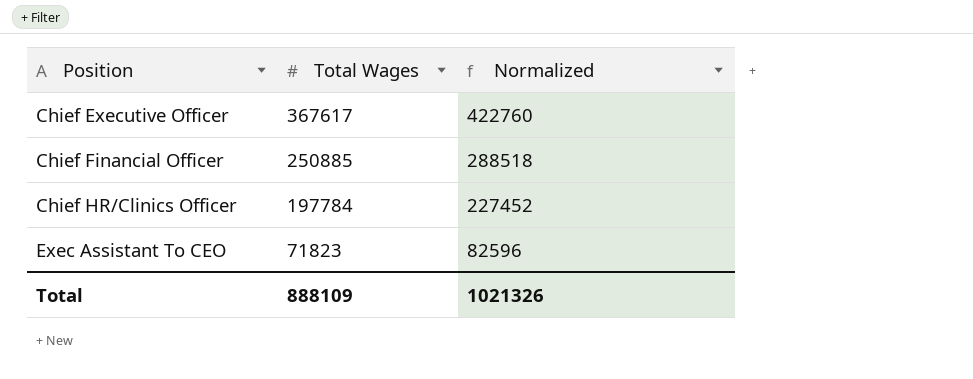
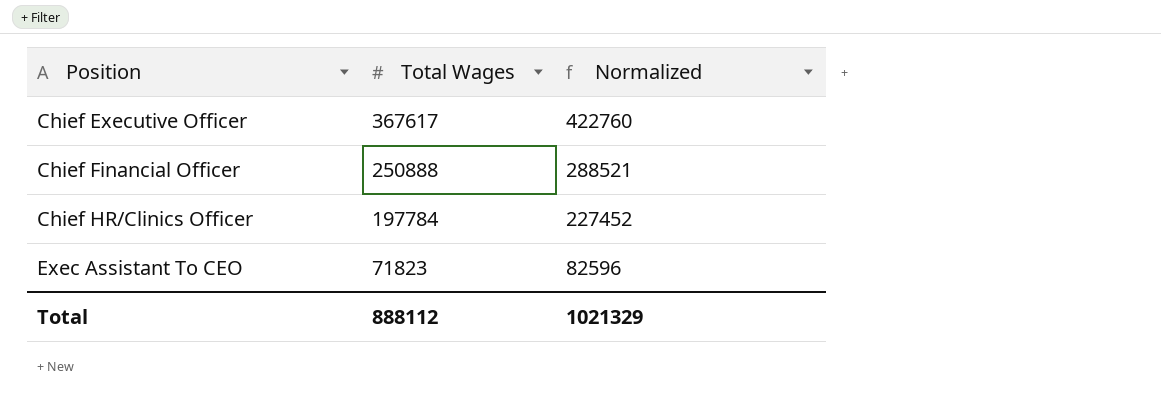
Chief Financial Officer | Total Wages: 250885 -> 250888
Chief Financial Officer | Normalized: 288518 -> 288521
Total | Total Wages: 888109 -> 888112
Total | Normalized: 1021326 -> 1021329

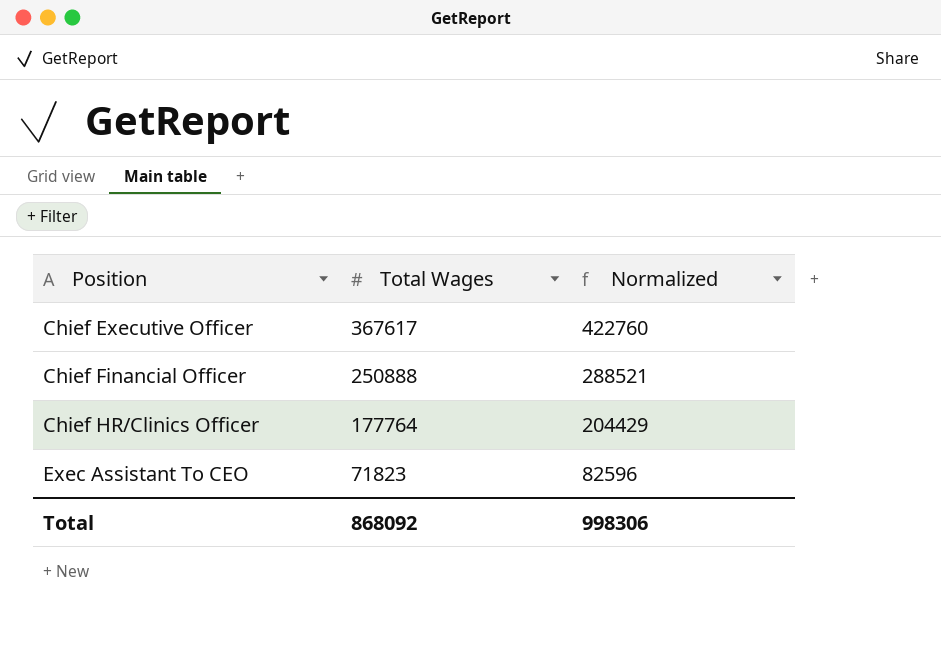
Chief HR/Clinics Officer | Total Wages: 197784 -> 177764
Chief HR/Clinics Officer | Normalized: 227452 -> 204429
Total | Total Wages: 888112 -> 868092
Total | Normalized: 1021329 -> 998306

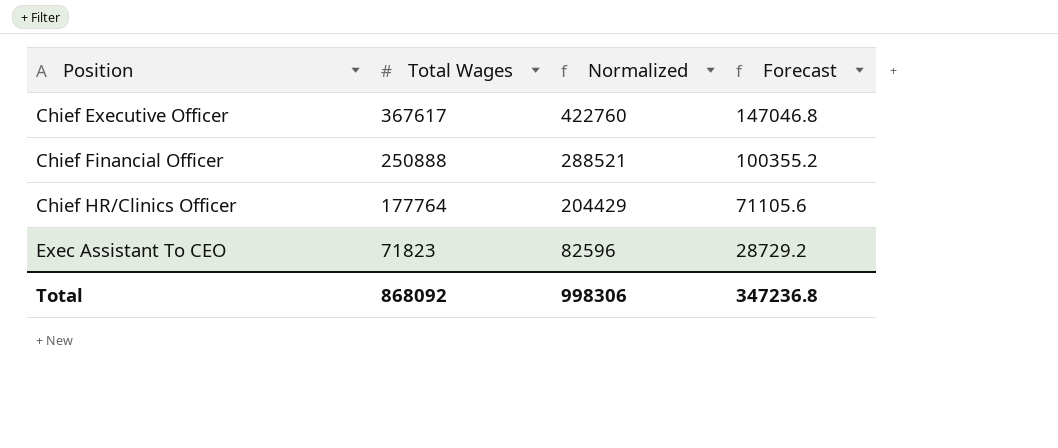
column Forecast | formula: none -> [Total Wages] * 0.4

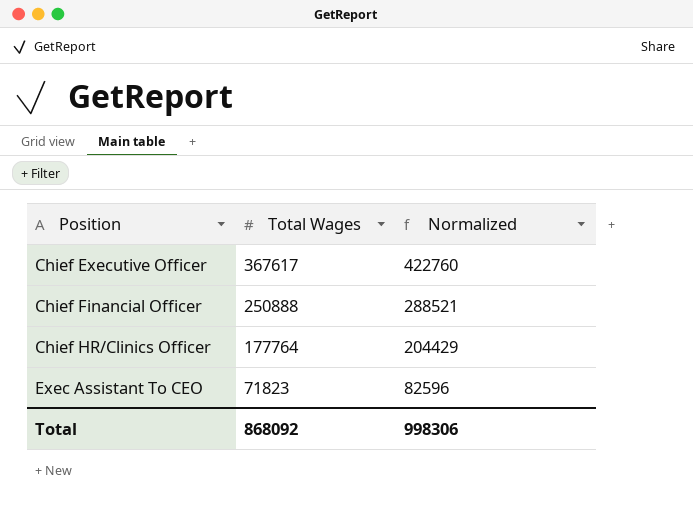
column Forecast | formula: [Total Wages] * 0.4 -> none

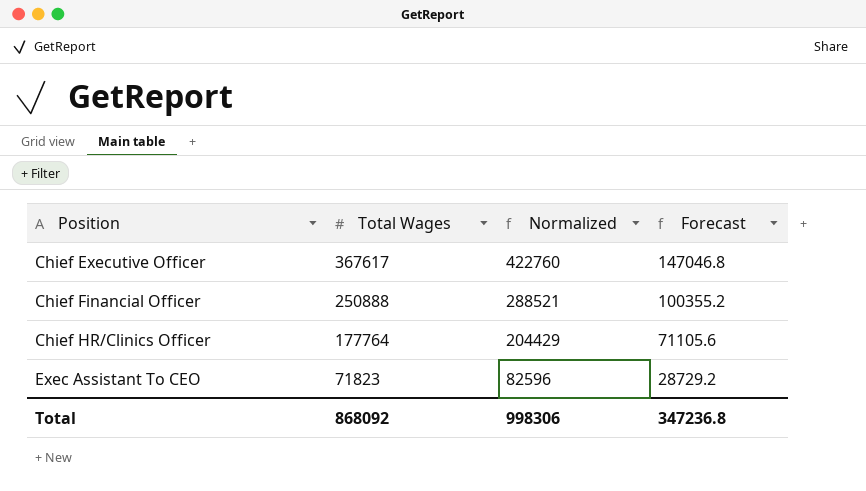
column Forecast | formula: none -> [Total Wages] * 0.4

